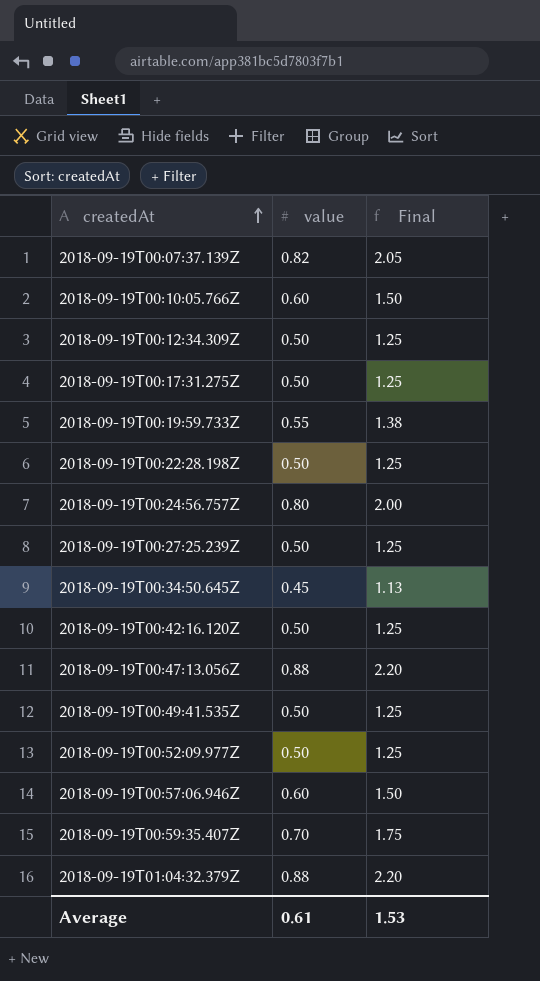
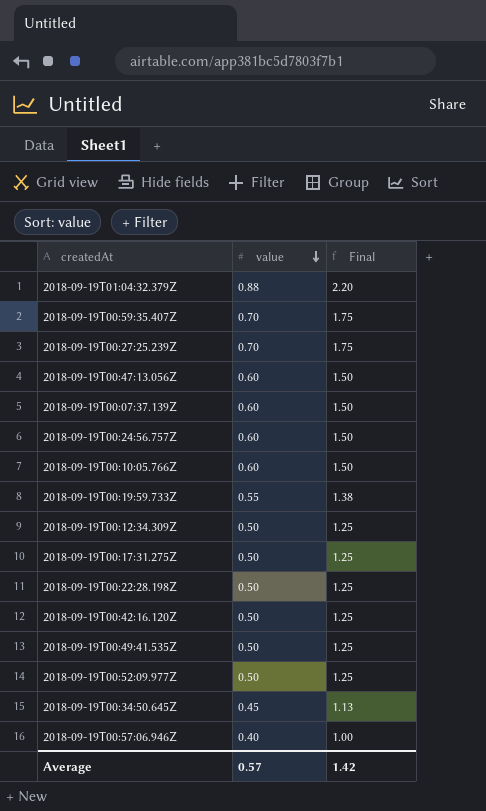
row order: createdAt ascending -> value descending
2018-09-19T00:27:25.239Z | value: 0.50 -> 0.70
2018-09-19T00:27:25.239Z | Final: 1.25 -> 1.75
2018-09-19T00:47:13.056Z | value: 0.88 -> 0.60
2018-09-19T00:47:13.056Z | Final: 2.20 -> 1.50
2018-09-19T00:07:37.139Z | value: 0.82 -> 0.60
2018-09-19T00:07:37.139Z | Final: 2.05 -> 1.50
2018-09-19T00:24:56.757Z | value: 0.80 -> 0.60
2018-09-19T00:24:56.757Z | Final: 2.00 -> 1.50
2018-09-19T00:57:06.946Z | value: 0.60 -> 0.40
2018-09-19T00:57:06.946Z | Final: 1.50 -> 1.00
Average | value: 0.61 -> 0.57
Average | Final: 1.53 -> 1.42

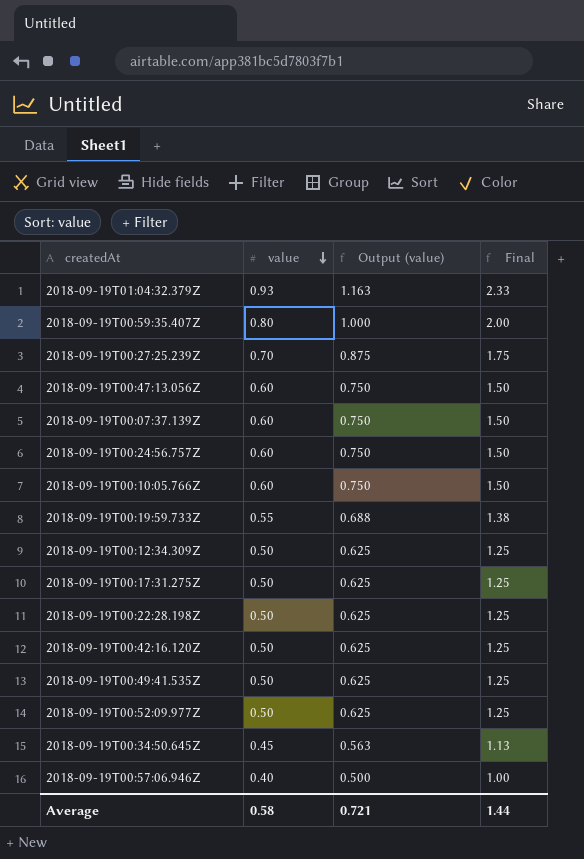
column Output (value) | formula: none -> [value] * 1.25
2018-09-19T01:04:32.379Z | value: 0.88 -> 0.93
2018-09-19T01:04:32.379Z | Final: 2.20 -> 2.33
2018-09-19T00:59:35.407Z | value: 0.70 -> 0.80
2018-09-19T00:59:35.407Z | Final: 1.75 -> 2.00
Average | value: 0.57 -> 0.58
Average | Final: 1.42 -> 1.44

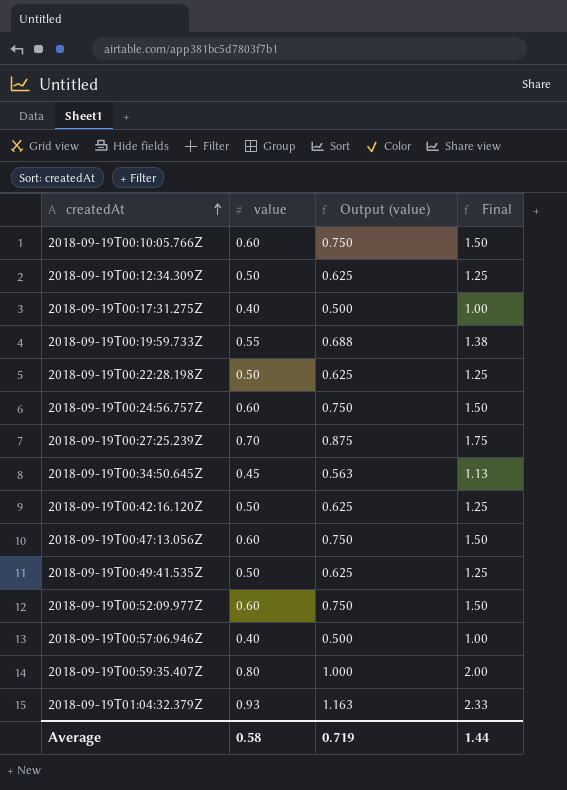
row order: value descending -> createdAt ascending
row 2018-09-19T00:07:37.139Z: 0.60 | 0.750 | 1.50 -> none
2018-09-19T00:17:31.275Z | value: 0.50 -> 0.40
2018-09-19T00:17:31.275Z | Output (value): 0.625 -> 0.500
2018-09-19T00:17:31.275Z | Final: 1.25 -> 1.00
2018-09-19T00:52:09.977Z | value: 0.50 -> 0.60
2018-09-19T00:52:09.977Z | Output (value): 0.625 -> 0.750
2018-09-19T00:52:09.977Z | Final: 1.25 -> 1.50
Average | Output (value): 0.721 -> 0.719

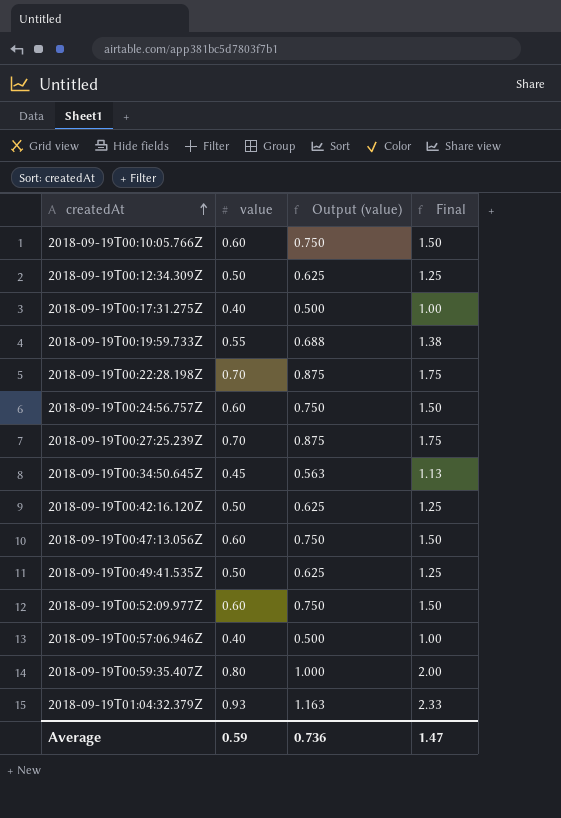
2018-09-19T00:22:28.198Z | value: 0.50 -> 0.70
2018-09-19T00:22:28.198Z | Output (value): 0.625 -> 0.875
2018-09-19T00:22:28.198Z | Final: 1.25 -> 1.75
Average | value: 0.58 -> 0.59
Average | Output (value): 0.719 -> 0.736
Average | Final: 1.44 -> 1.47

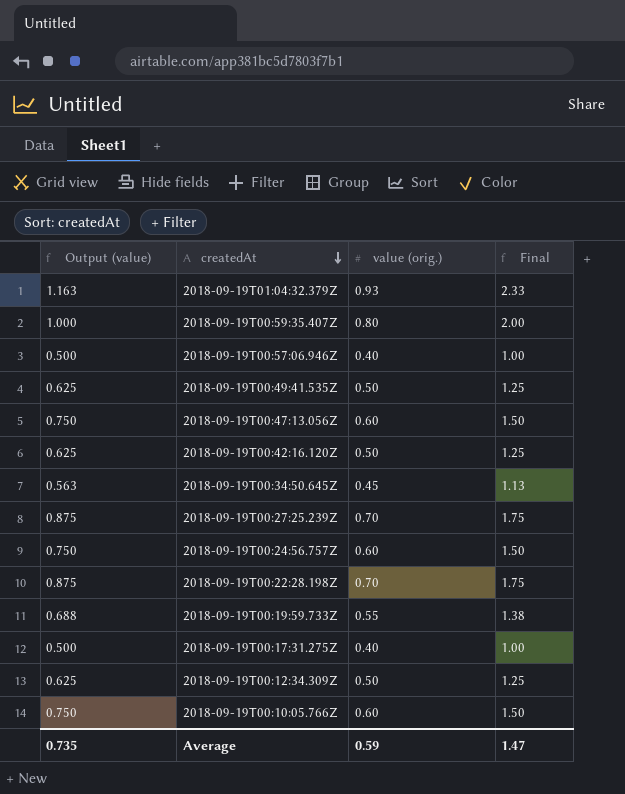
row order: createdAt ascending -> createdAt descending
column Output (value) | position: 3 -> 1
column name: value -> value (orig.)
row 2018-09-19T00:52:09.977Z: 0.60 | 0.750 | 1.50 -> none
Average | Output (value): 0.736 -> 0.735

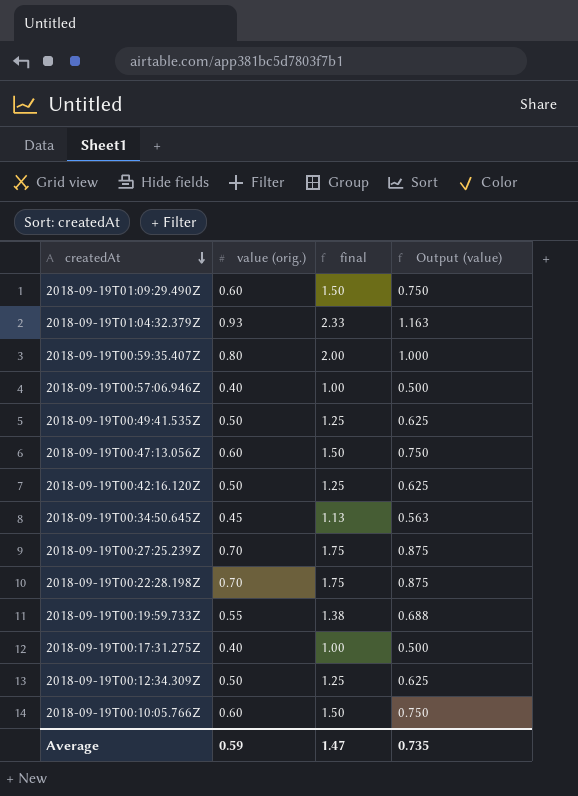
column name: Final -> final
column Output (value) | position: 1 -> 4
row 2018-09-19T00:24:56.757Z: 0.750 | 0.60 | 1.50 -> none
row 2018-09-19T01:09:29.490Z: none -> 0.60 | 1.50 | 0.750

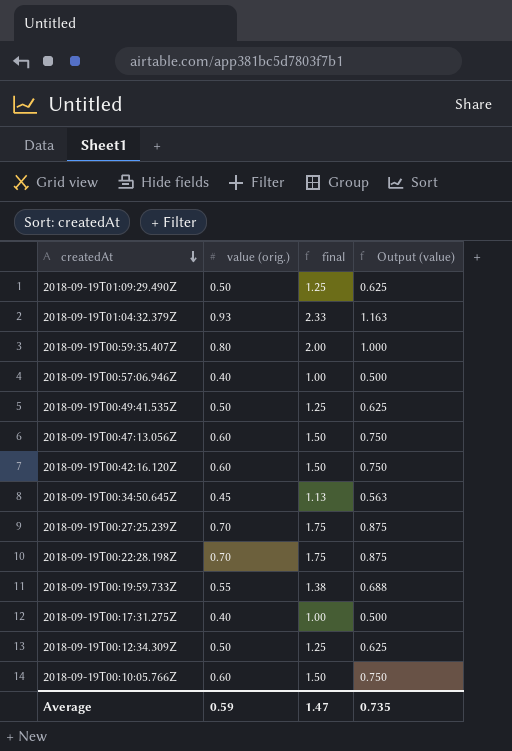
2018-09-19T01:09:29.490Z | value (orig.): 0.60 -> 0.50
2018-09-19T01:09:29.490Z | final: 1.50 -> 1.25
2018-09-19T01:09:29.490Z | Output (value): 0.750 -> 0.625
2018-09-19T00:42:16.120Z | value (orig.): 0.50 -> 0.60
2018-09-19T00:42:16.120Z | final: 1.25 -> 1.50
2018-09-19T00:42:16.120Z | Output (value): 0.625 -> 0.750

